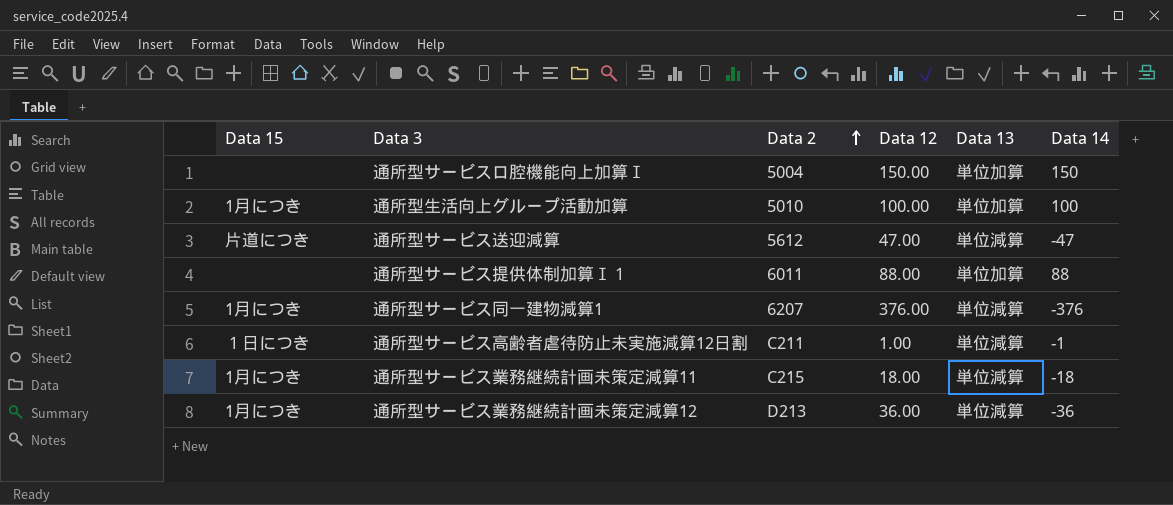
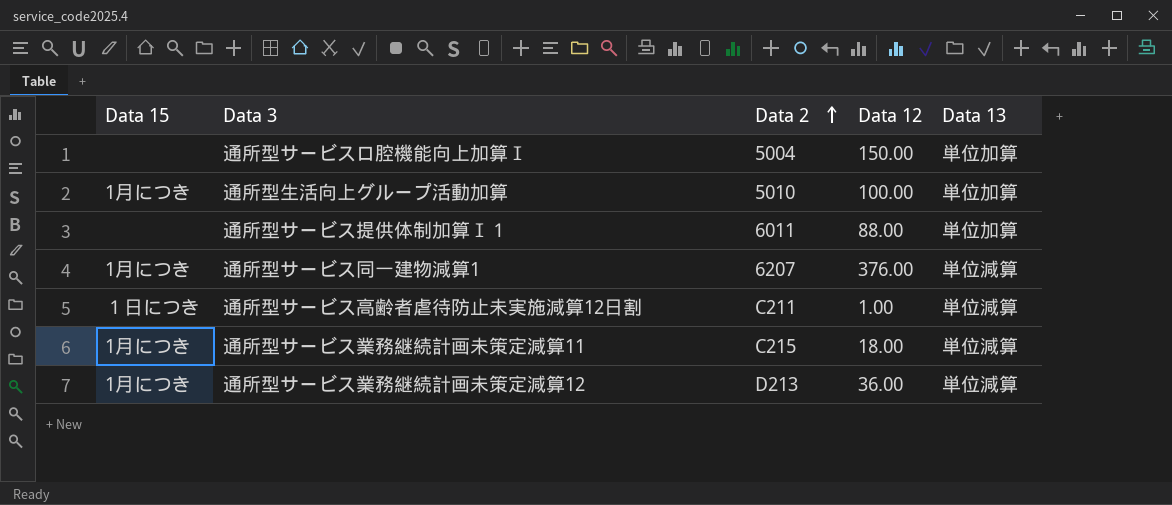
column Data 14 | position: 6 -> none
row 通所型サービス送迎減算: 片道につき | 5612 | 47.00 | 単位減算 | -47 -> none

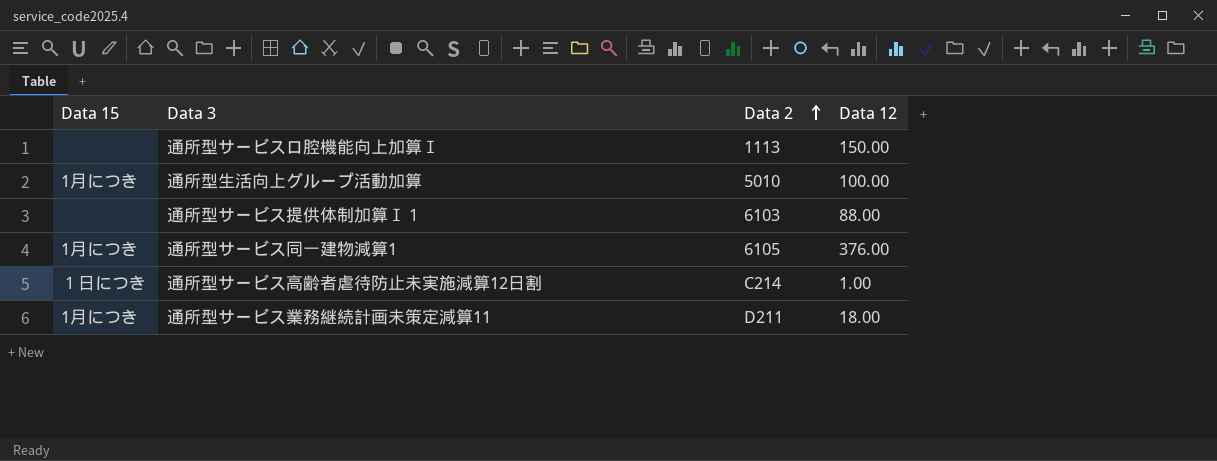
column Data 13 | position: 5 -> none
row 通所型サービス業務継続計画未策定減算12: 1月につき | D213 | 36.00 | 単位減算 -> none
通所型サービスロ腔機能向上加算Ⅰ | Data 2: 5004 -> 1113
通所型サービス提供体制加算Ⅰ１ | Data 2: 6011 -> 6103
通所型サービス同一建物減算1 | Data 2: 6207 -> 6105
通所型サービス高齢者虐待防止未実施減算12日割 | Data 2: C211 -> C214
通所型サービス業務継続計画未策定減算11 | Data 2: C215 -> D211

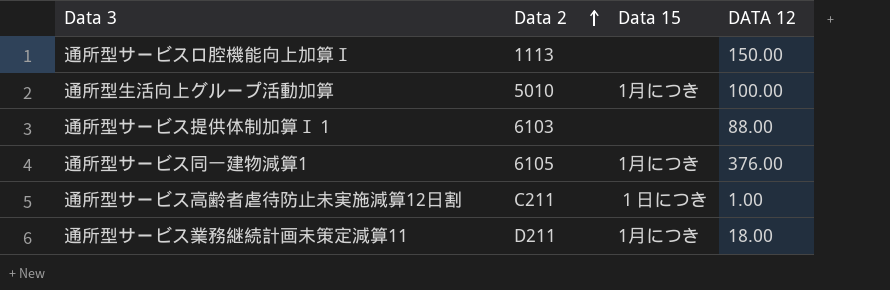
column Data 15 | position: 1 -> 3
column name: Data 12 -> DATA 12
通所型サービス高齢者虐待防止未実施減算12日割 | Data 2: C214 -> C211

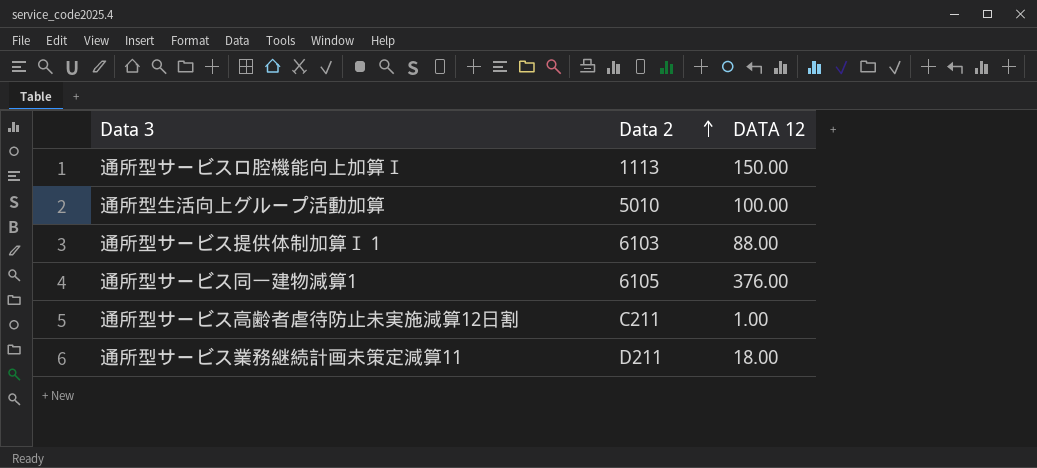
column Data 15 | position: 3 -> none

